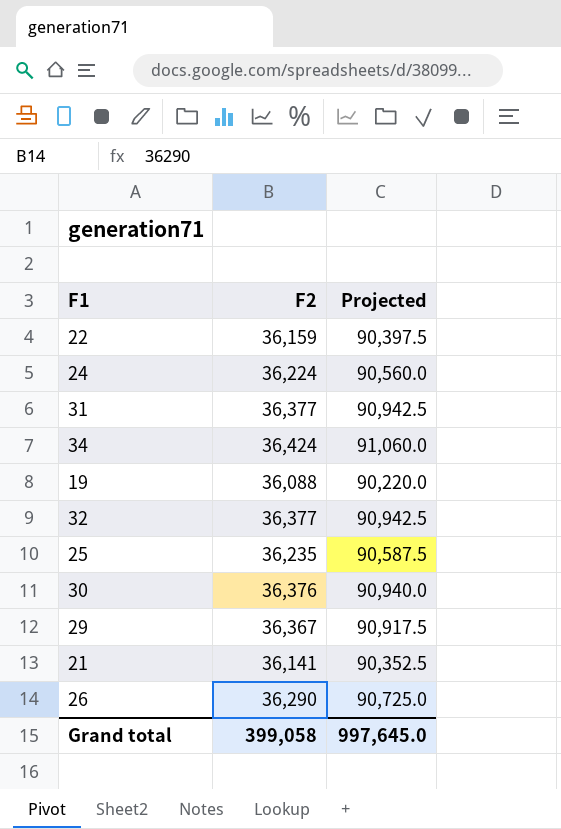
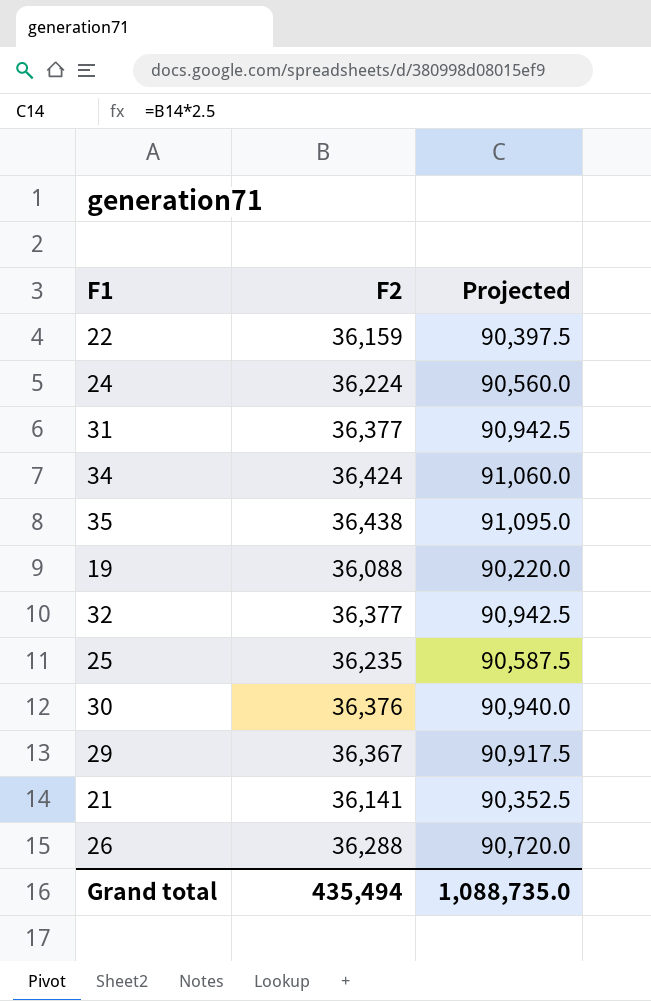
row 35: none -> 36,438 | 91,095.0
26 | F2: 36,290 -> 36,288
26 | Projected: 90,725.0 -> 90,720.0
Grand total | F2: 399,058 -> 435,494
Grand total | Projected: 997,645.0 -> 1,088,735.0

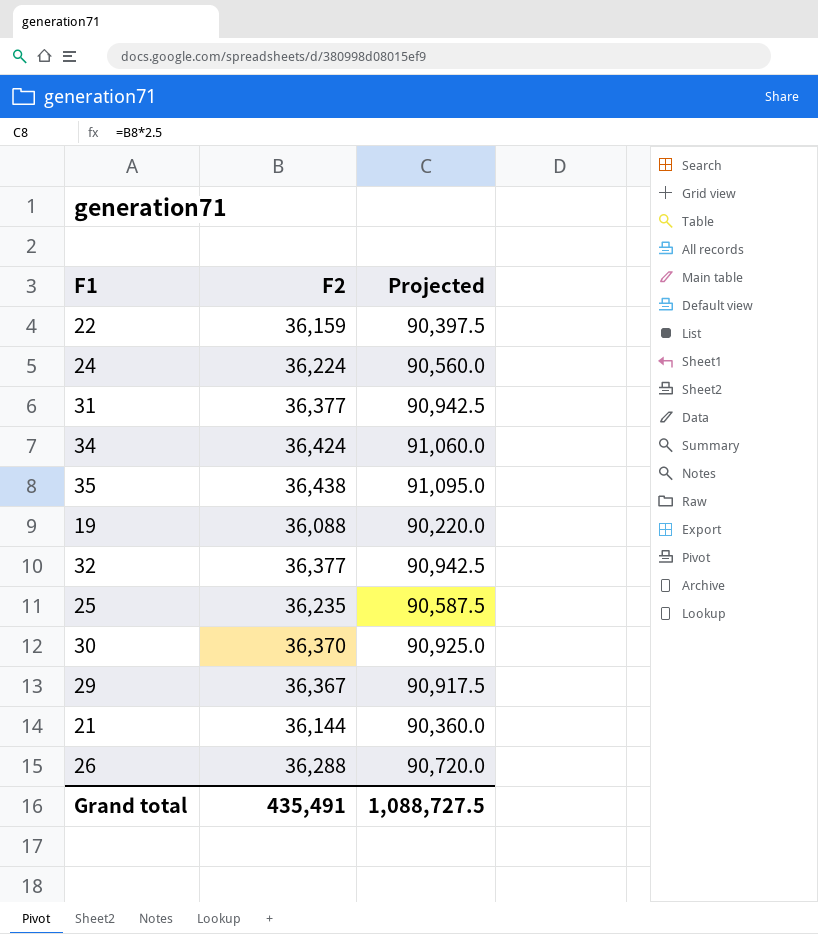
30 | F2: 36,376 -> 36,370
30 | Projected: 90,940.0 -> 90,925.0
21 | F2: 36,141 -> 36,144
21 | Projected: 90,352.5 -> 90,360.0
Grand total | F2: 435,494 -> 435,491
Grand total | Projected: 1,088,735.0 -> 1,088,727.5

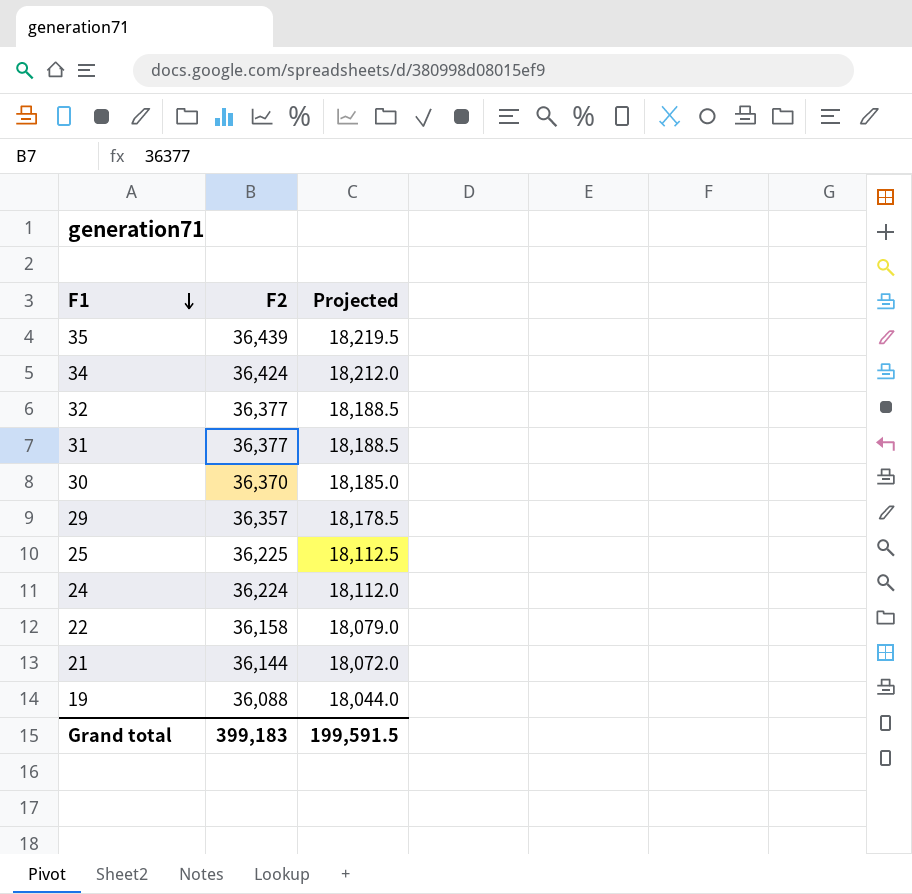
row order: none -> F1 descending
column Projected | formula: [F2] * 2.5 -> [F2] * 0.5
row 26: 36,288 | 90,720.0 -> none
35 | F2: 36,438 -> 36,439
29 | F2: 36,367 -> 36,357
25 | F2: 36,235 -> 36,225
22 | F2: 36,159 -> 36,158
Grand total | F2: 435,491 -> 399,183
Grand total | Projected: 1,088,727.5 -> 199,591.5

